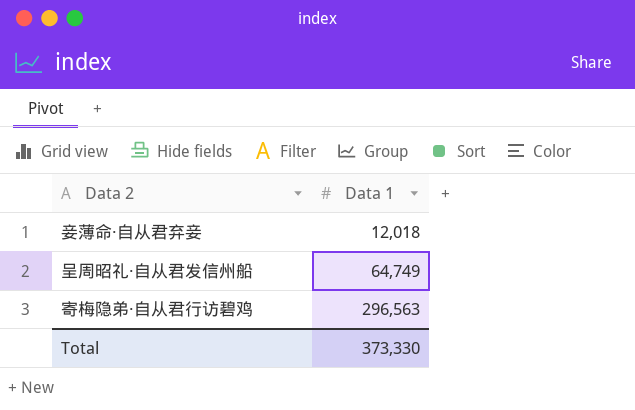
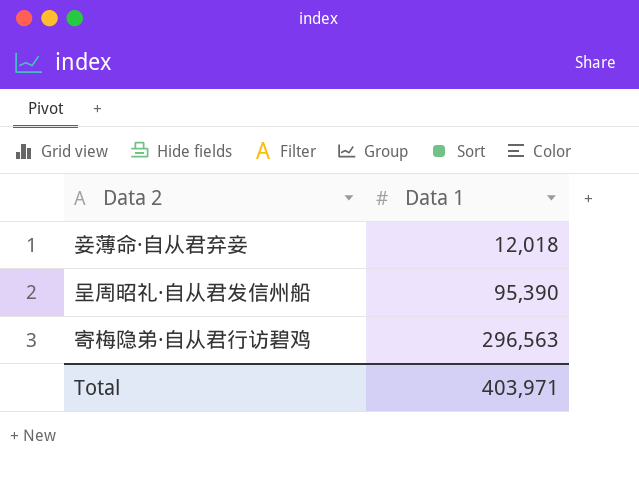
呈周昭礼·自从君发信州船 | Data 1: 64,749 -> 95,390
Total | Data 1: 373,330 -> 403,971

